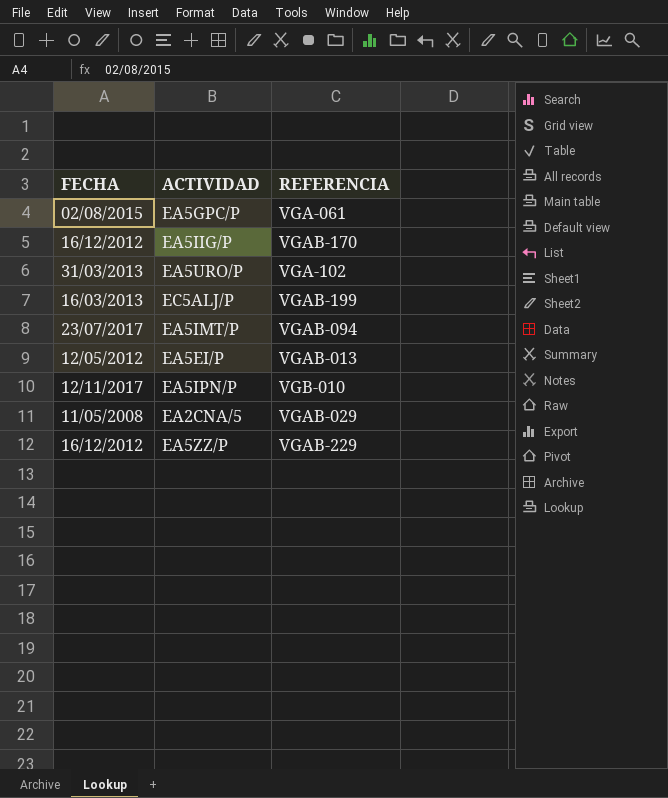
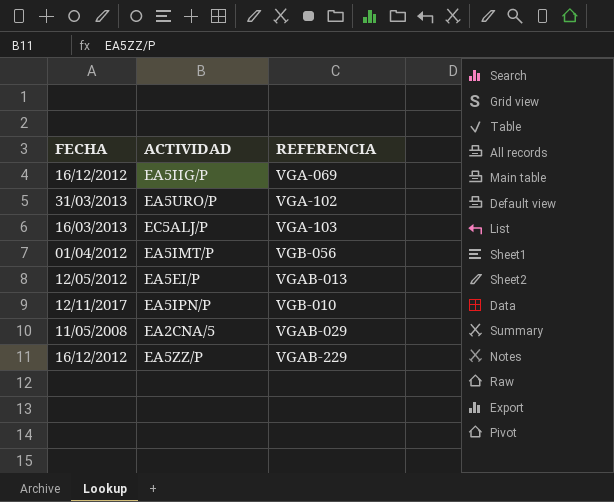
row EA5GPC/P: 02/08/2015 | VGA-061 -> none
EA5IIG/P | REFERENCIA: VGAB-170 -> VGA-069
EC5ALJ/P | REFERENCIA: VGAB-199 -> VGA-103
EA5IMT/P | FECHA: 23/07/2017 -> 01/04/2012
EA5IMT/P | REFERENCIA: VGAB-094 -> VGB-056

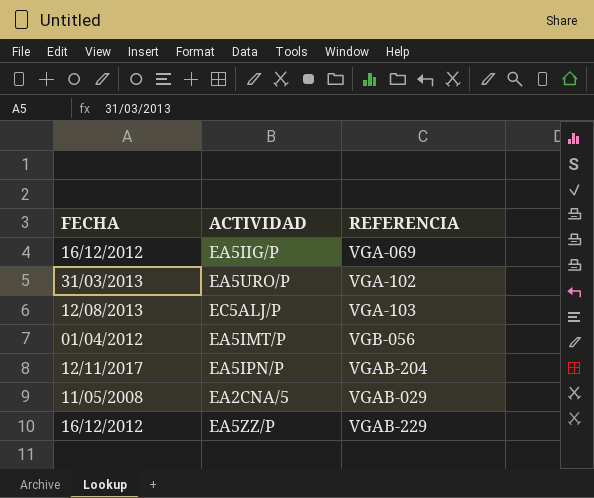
row EA5EI/P: 12/05/2012 | VGAB-013 -> none
EC5ALJ/P | FECHA: 16/03/2013 -> 12/08/2013
EA5IPN/P | REFERENCIA: VGB-010 -> VGAB-204

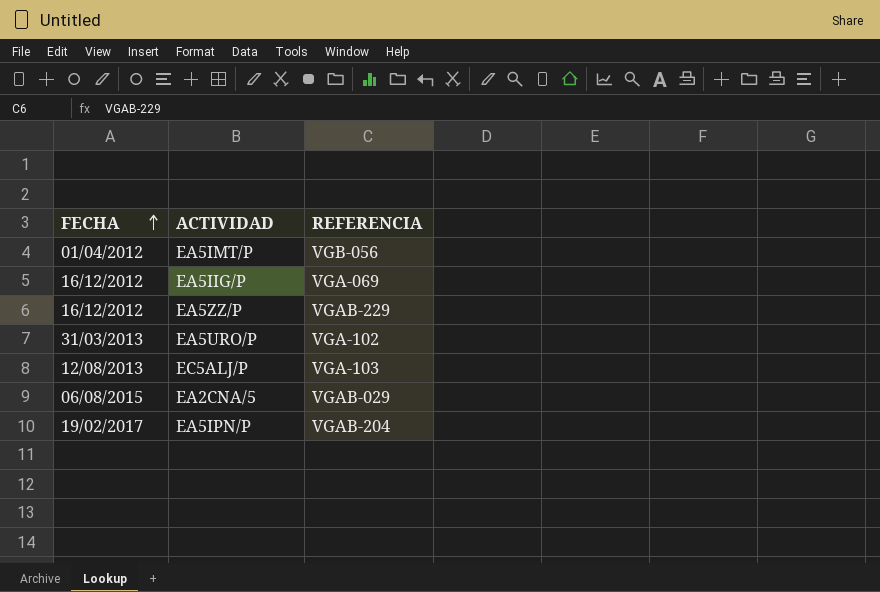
row order: none -> FECHA ascending
EA2CNA/5 | FECHA: 11/05/2008 -> 06/08/2015
EA5IPN/P | FECHA: 12/11/2017 -> 19/02/2017

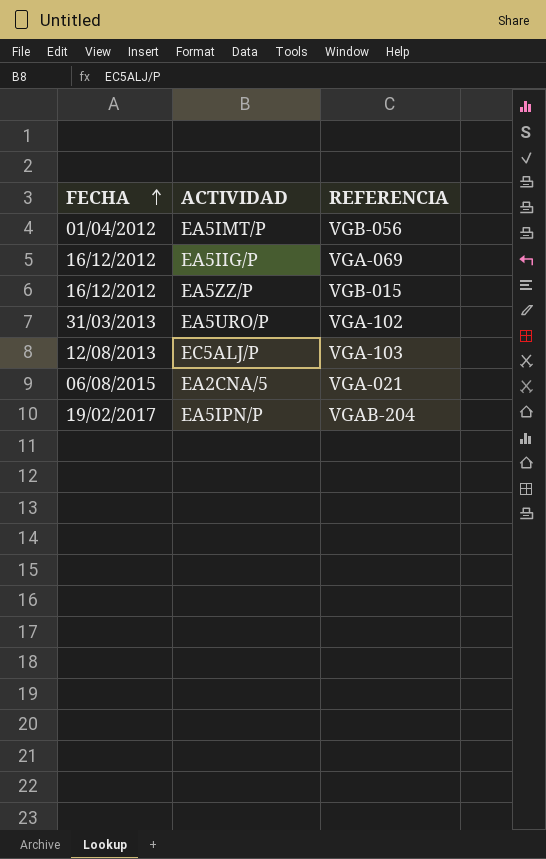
EA5ZZ/P | REFERENCIA: VGAB-229 -> VGB-015
EA2CNA/5 | REFERENCIA: VGAB-029 -> VGA-021

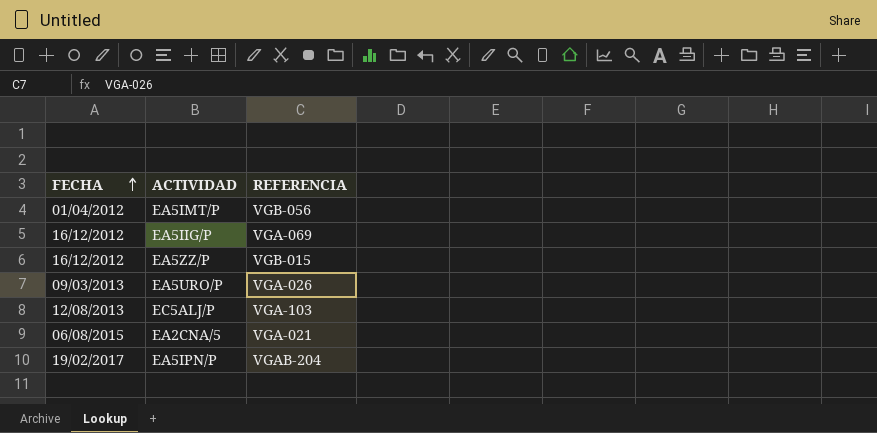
EA5URO/P | FECHA: 31/03/2013 -> 09/03/2013
EA5URO/P | REFERENCIA: VGA-102 -> VGA-026

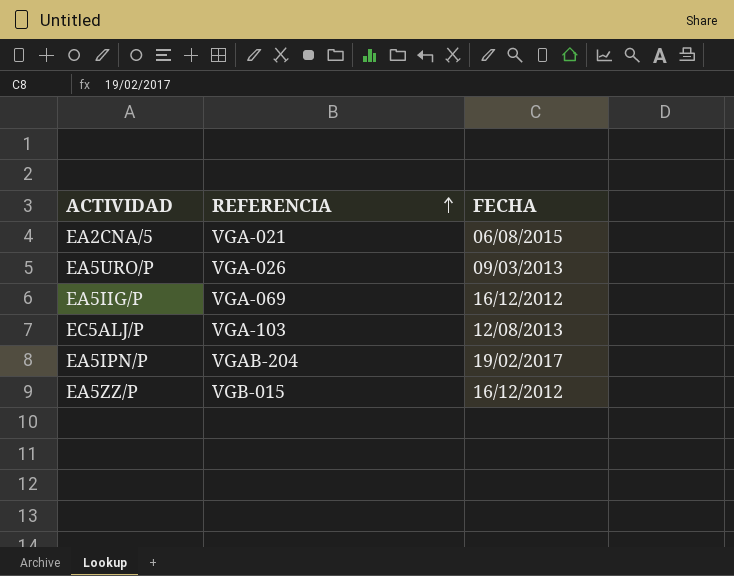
row order: FECHA ascending -> REFERENCIA ascending
column FECHA | position: 1 -> 3
row EA5IMT/P: 01/04/2012 | VGB-056 -> none

